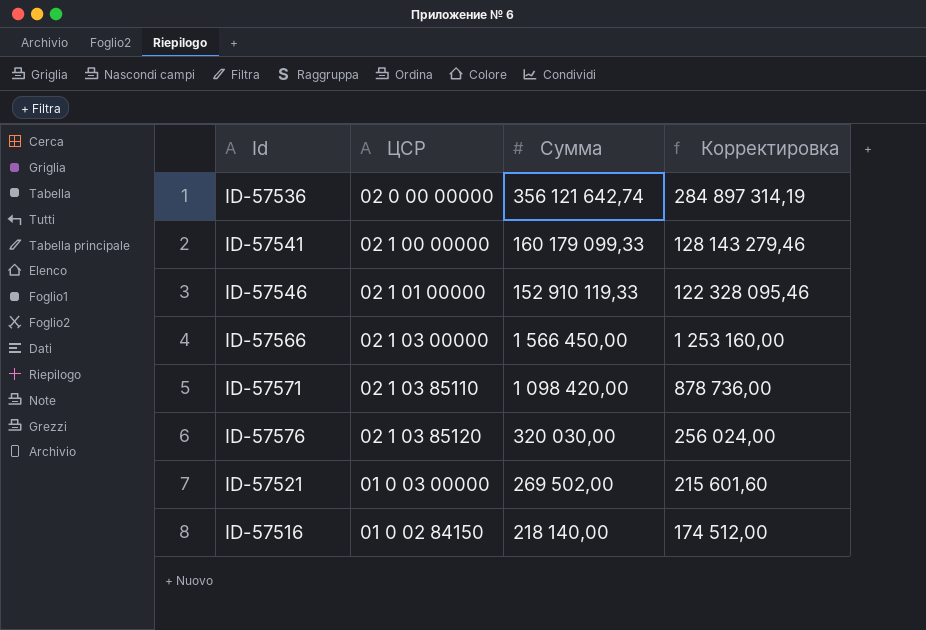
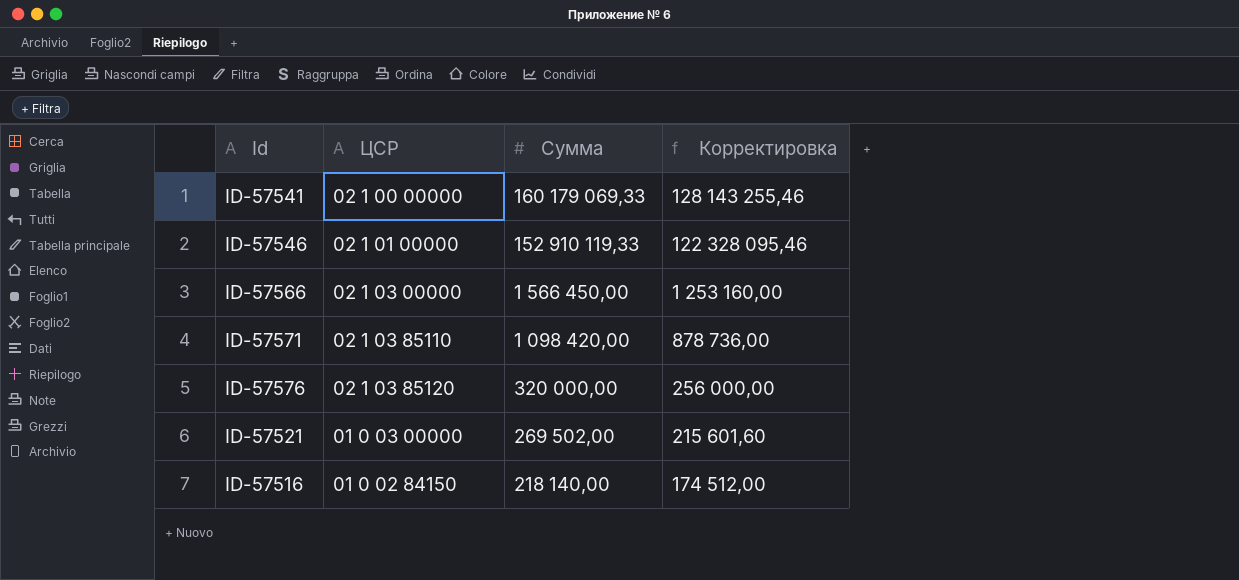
row ID-57536: 02 0 00 00000 | 356 121 642,74 | 284 897 314,19 -> none
ID-57541 | Сумма: 160 179 099,33 -> 160 179 069,33
ID-57541 | Корректировка: 128 143 279,46 -> 128 143 255,46
ID-57576 | Сумма: 320 030,00 -> 320 000,00
ID-57576 | Корректировка: 256 024,00 -> 256 000,00

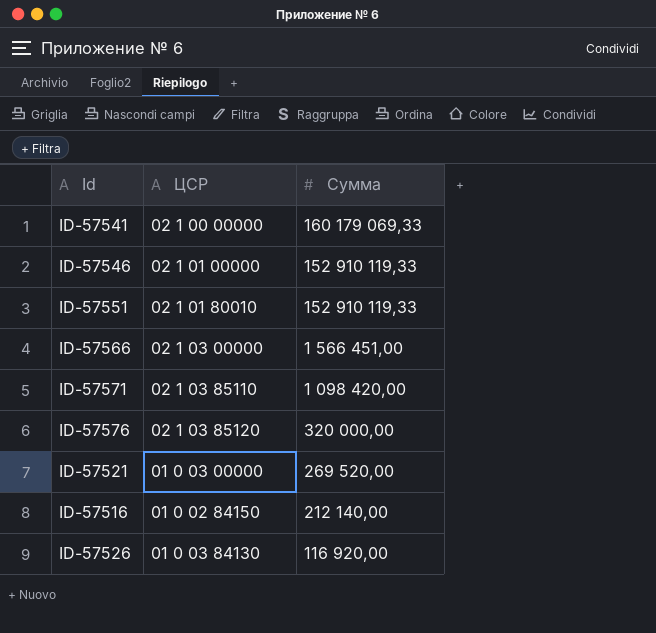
column Корректировка | formula: [Сумма] * 0,8 -> none
row ID-57551: none -> 02 1 01 80010 | 152 910 119,33
ID-57566 | Сумма: 1 566 450,00 -> 1 566 451,00
ID-57521 | Сумма: 269 502,00 -> 269 520,00
ID-57516 | Сумма: 218 140,00 -> 212 140,00
row ID-57526: none -> 01 0 03 84130 | 116 920,00

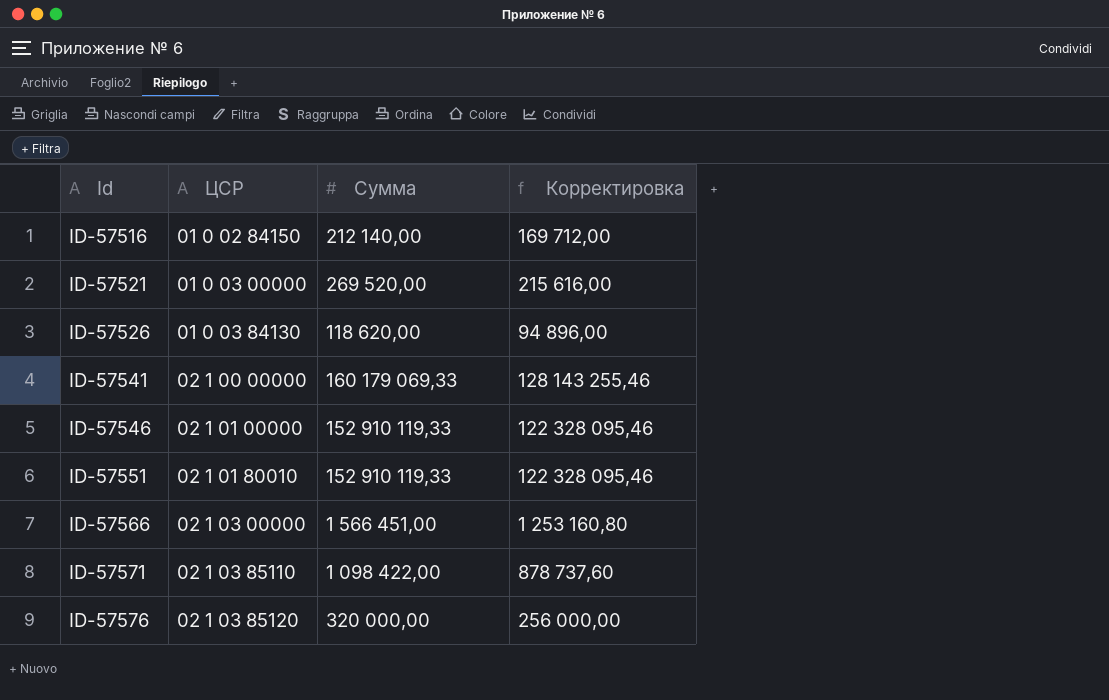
row order: Сумма descending -> Id ascending
column Корректировка | formula: none -> [Сумма] * 0,8
ID-57526 | Сумма: 116 920,00 -> 118 620,00
ID-57571 | Сумма: 1 098 420,00 -> 1 098 422,00

